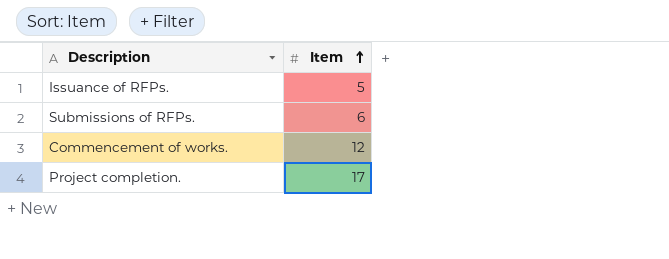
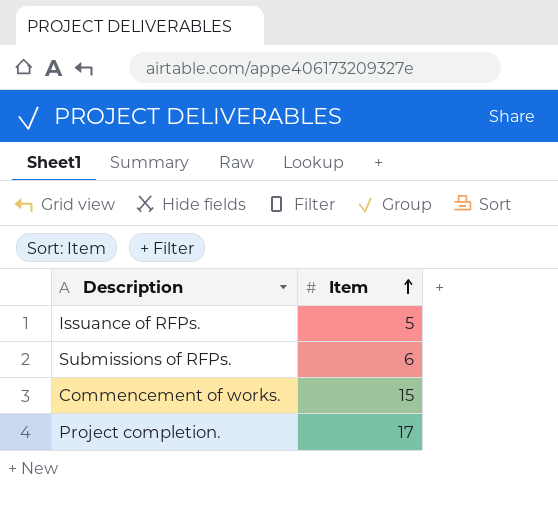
Commencement of works. | Item: 12 -> 15

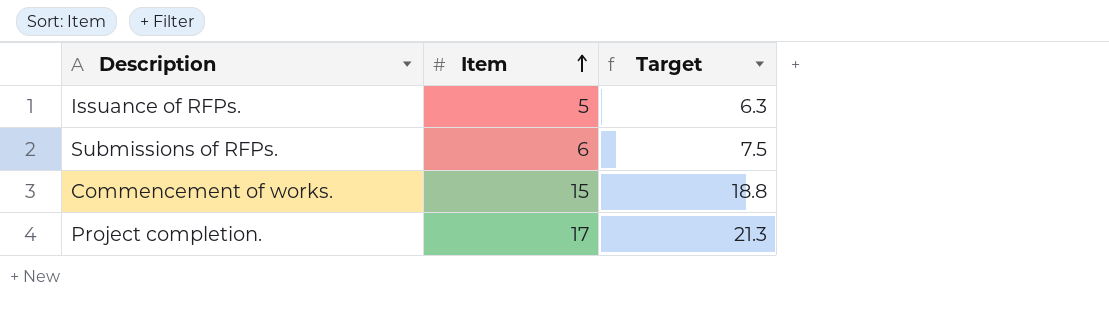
column Target | formula: none -> [Item] * 1.25

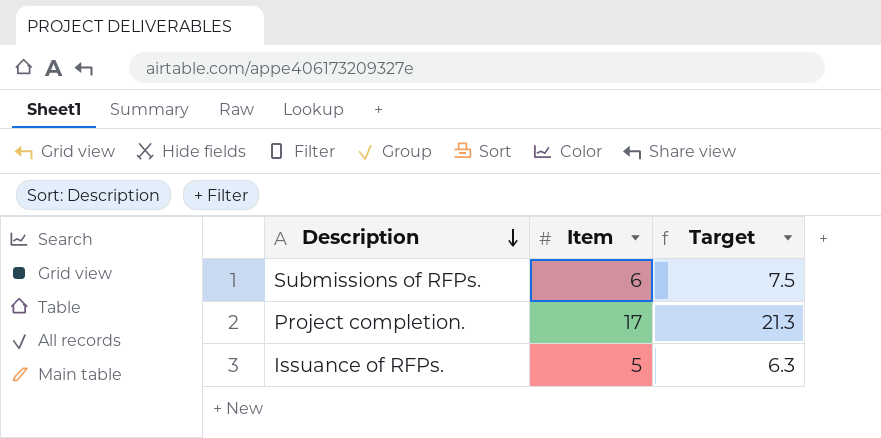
row order: Item ascending -> Description descending
row Commencement of works.: 15 | 18.8 -> none

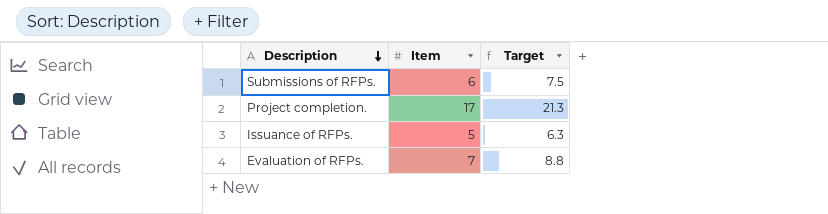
row Evaluation of RFPs.: none -> 7 | 8.8

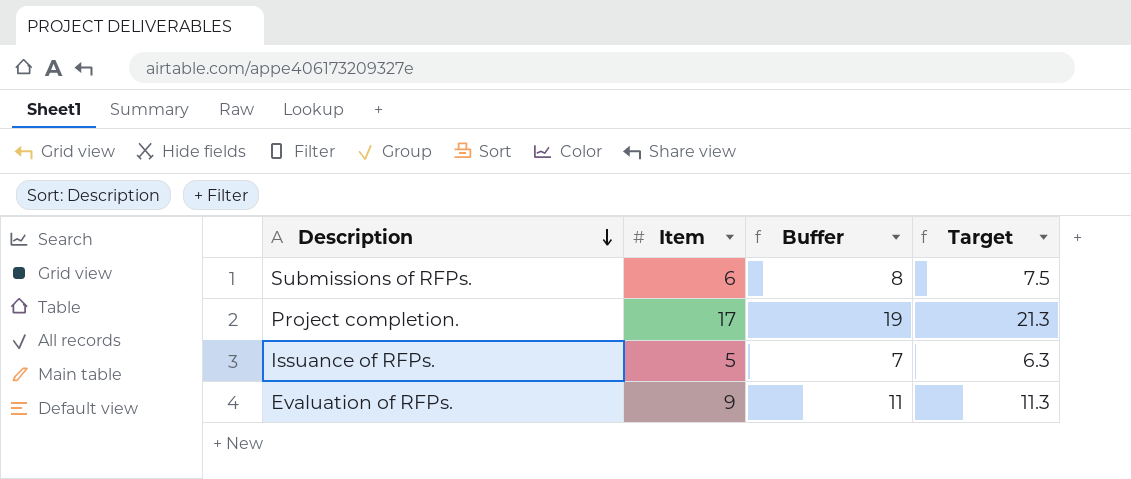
column Buffer | formula: none -> [Item] + 2
Evaluation of RFPs. | Item: 7 -> 9
Evaluation of RFPs. | Target: 8.8 -> 11.3

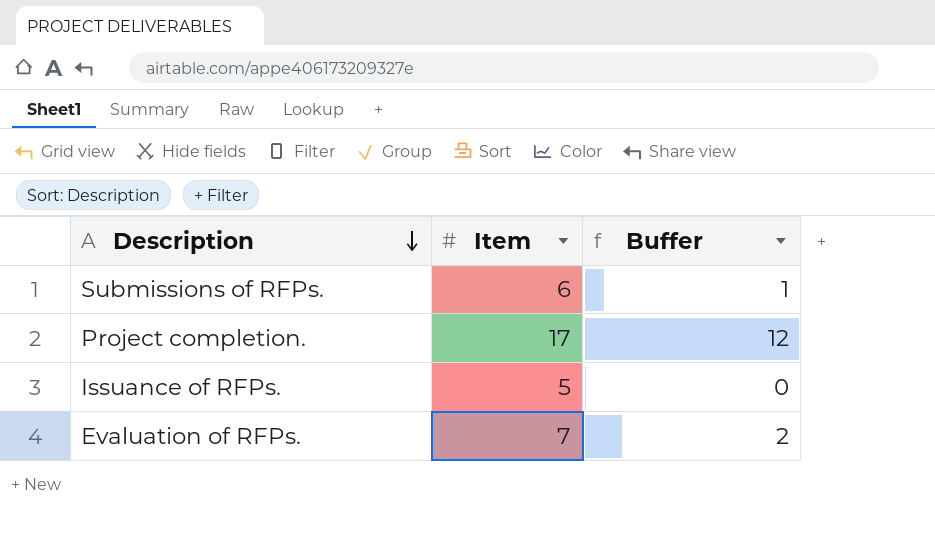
column Target | formula: [Item] * 1.25 -> none
column Buffer | formula: [Item] + 2 -> [Item] - 5
Evaluation of RFPs. | Item: 9 -> 7

